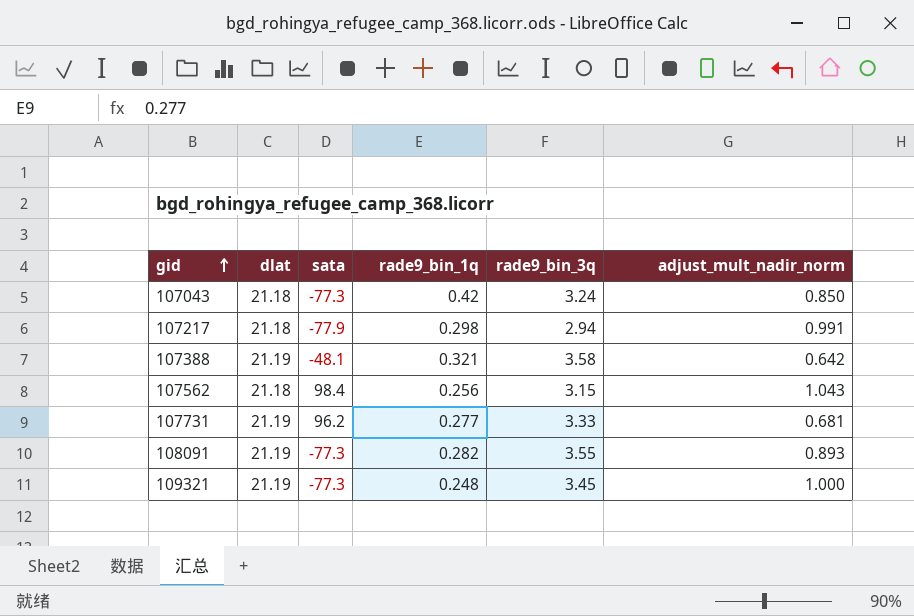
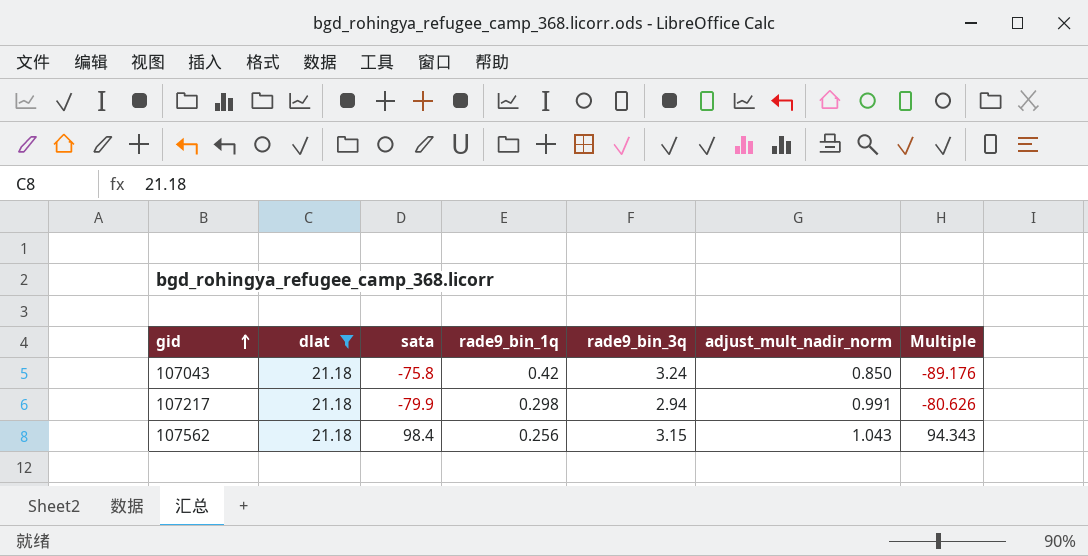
filter: none -> dlat = 21.18
column Multiple | formula: none -> [sata] / [adjust_mult_nadir_norm]
107043 | sata: -77.3 -> -75.8
107217 | sata: -77.9 -> -79.9

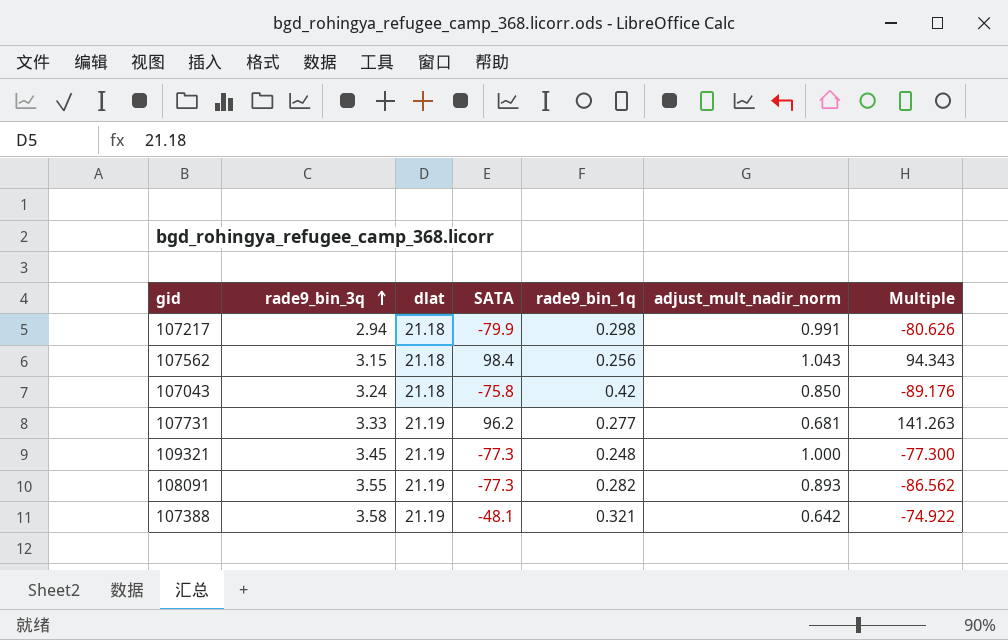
filter: dlat = 21.18 -> none
row order: gid ascending -> rade9_bin_3q ascending
column rade9_bin_3q | position: 5 -> 2
column name: sata -> SATA

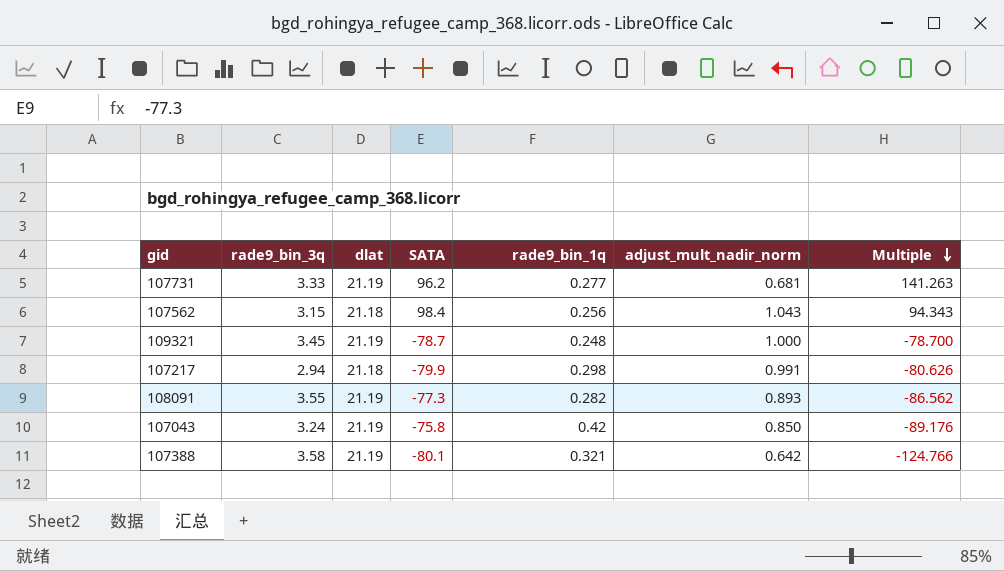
row order: rade9_bin_3q ascending -> Multiple descending
109321 | SATA: -77.3 -> -78.7
109321 | Multiple: -77.300 -> -78.700
107043 | dlat: 21.18 -> 21.19
107388 | SATA: -48.1 -> -80.1
107388 | Multiple: -74.922 -> -124.766

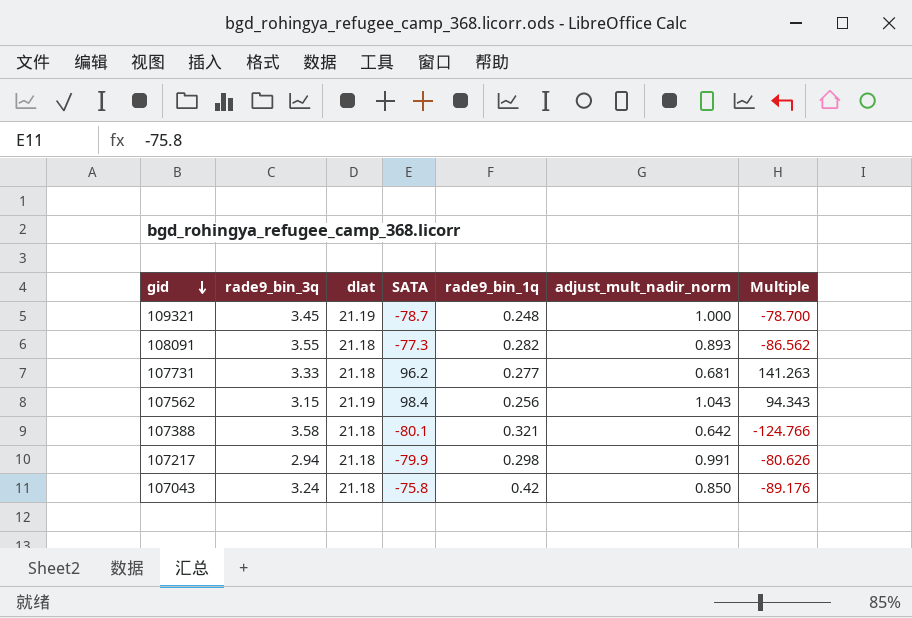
row order: Multiple descending -> gid descending
108091 | dlat: 21.19 -> 21.18
107731 | dlat: 21.19 -> 21.18
107562 | dlat: 21.18 -> 21.19
107388 | dlat: 21.19 -> 21.18
107043 | dlat: 21.19 -> 21.18

